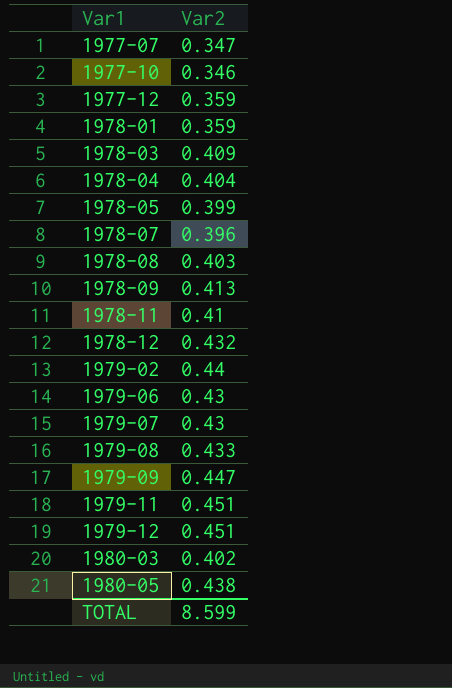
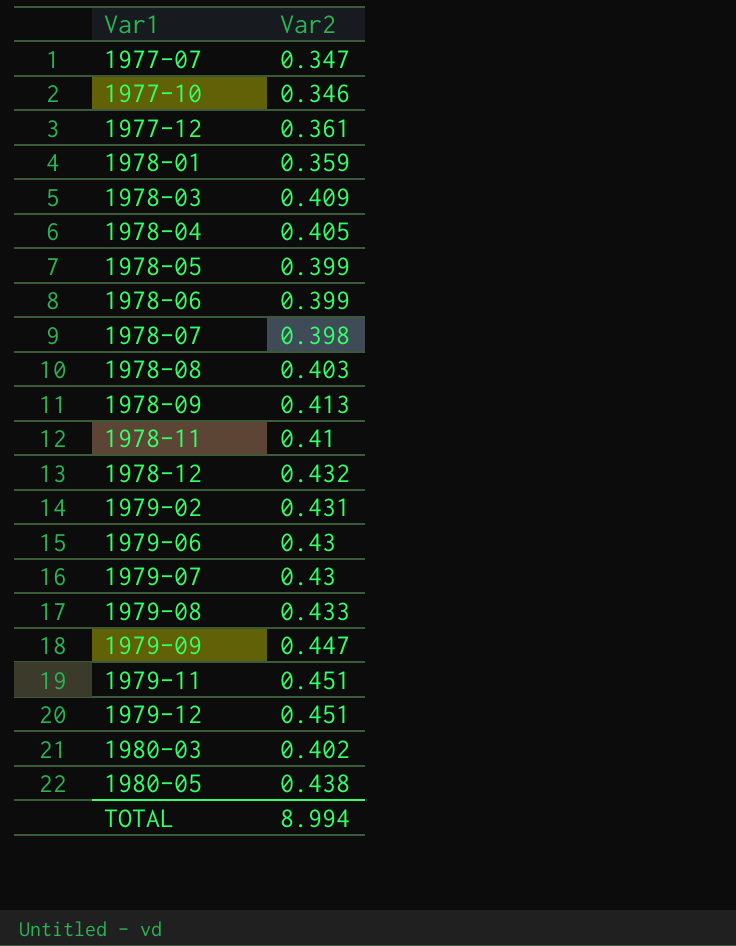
1977-12 | Var2: 0.359 -> 0.361
1978-04 | Var2: 0.404 -> 0.405
row 1978-06: none -> 0.399
1978-07 | Var2: 0.396 -> 0.398
1979-02 | Var2: 0.44 -> 0.431
TOTAL | Var2: 8.599 -> 8.994

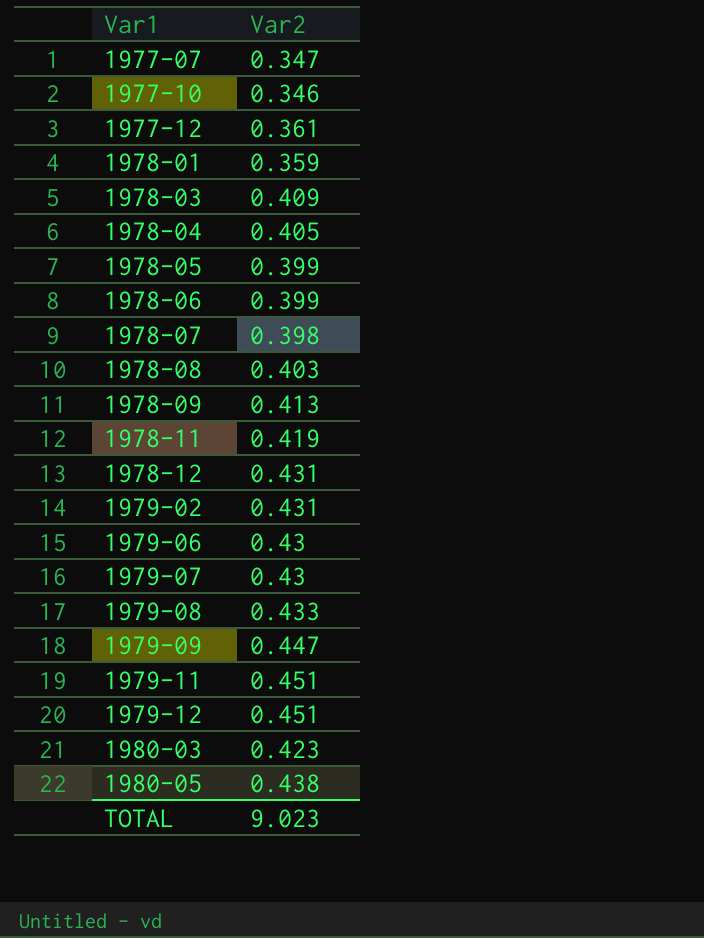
1978-11 | Var2: 0.41 -> 0.419
1978-12 | Var2: 0.432 -> 0.431
1980-03 | Var2: 0.402 -> 0.423
TOTAL | Var2: 8.994 -> 9.023

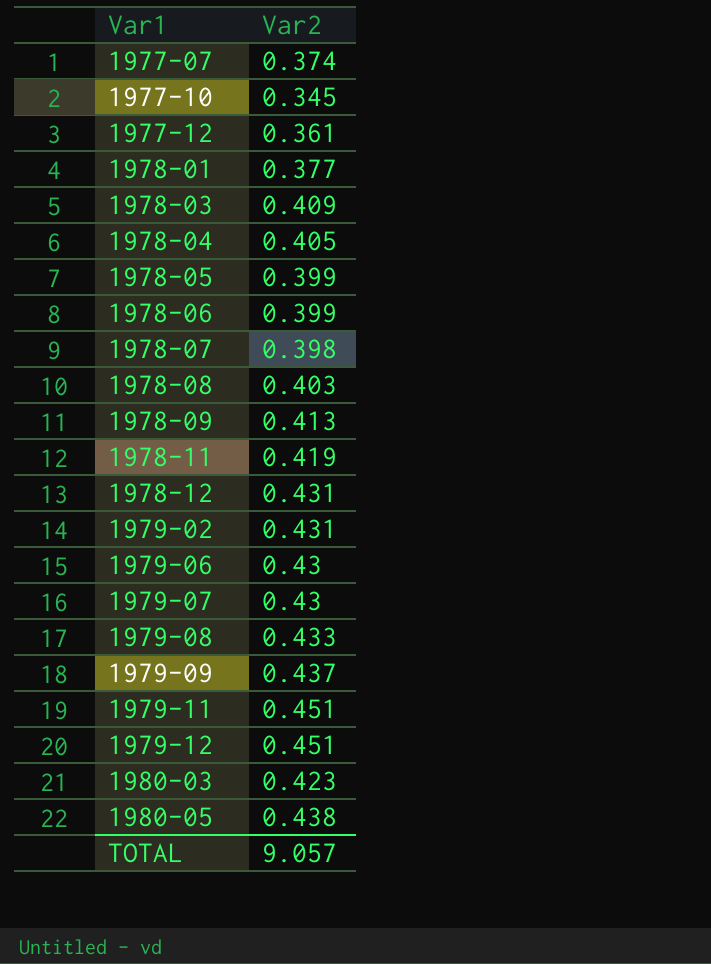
1977-07 | Var2: 0.347 -> 0.374
1977-10 | Var2: 0.346 -> 0.345
1978-01 | Var2: 0.359 -> 0.377
1979-09 | Var2: 0.447 -> 0.437
TOTAL | Var2: 9.023 -> 9.057

